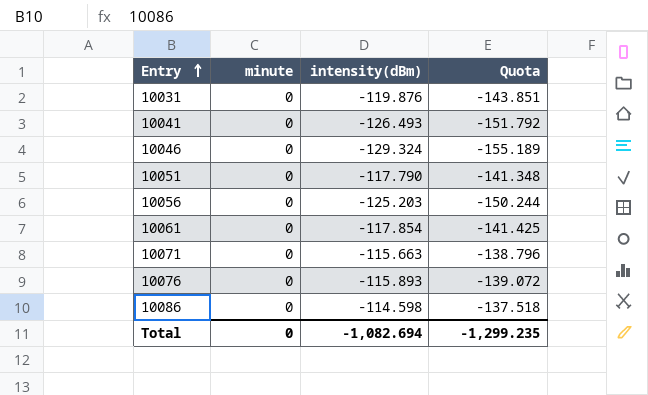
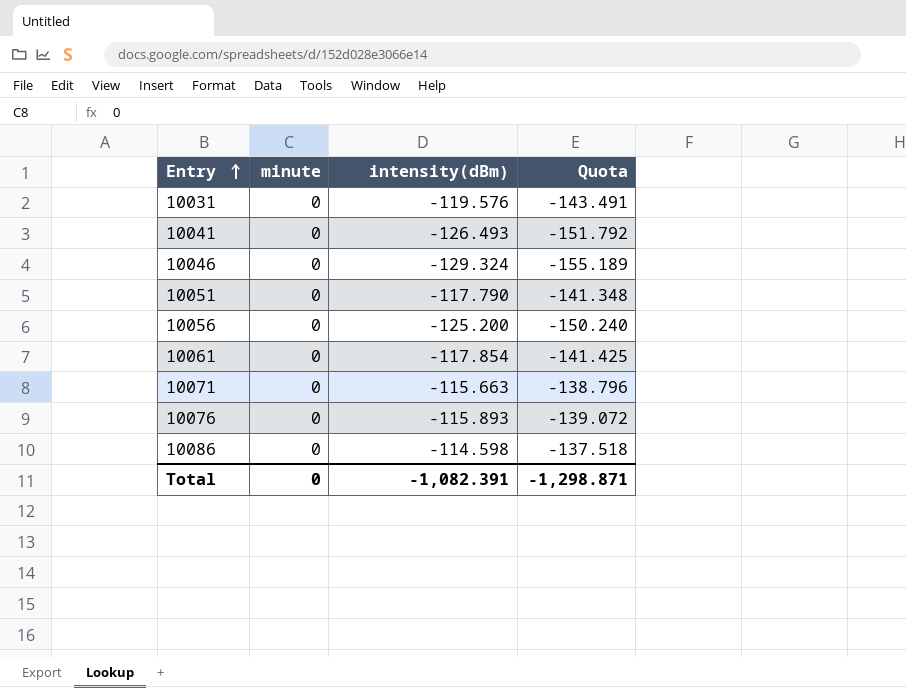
10031 | intensity(dBm): -119.876 -> -119.576
10031 | Quota: -143.851 -> -143.491
10056 | intensity(dBm): -125.203 -> -125.200
10056 | Quota: -150.244 -> -150.240
Total | intensity(dBm): -1,082.694 -> -1,082.391
Total | Quota: -1,299.235 -> -1,298.871

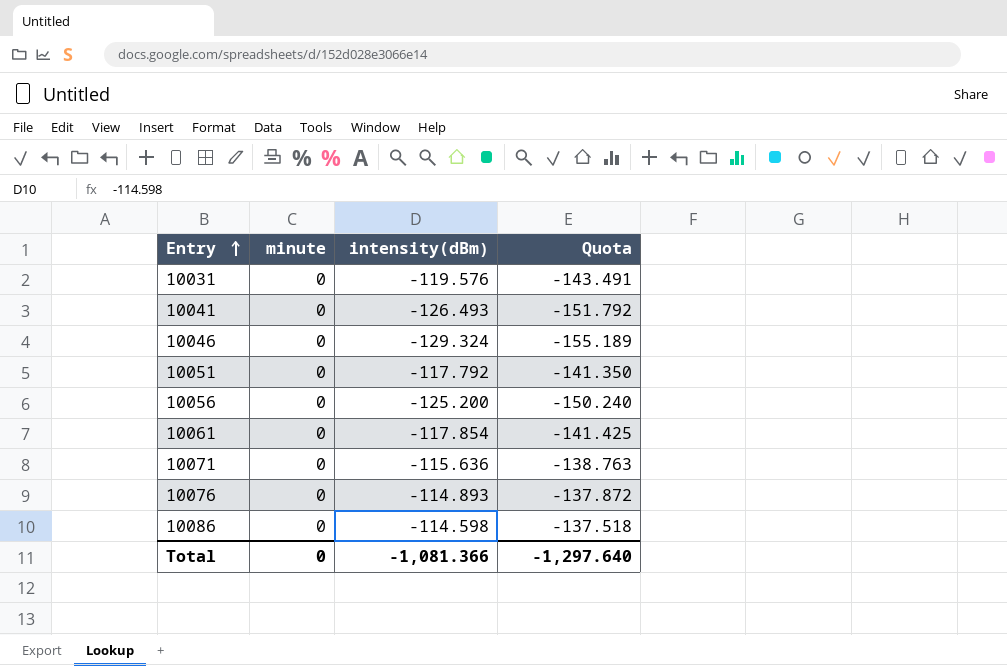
10051 | intensity(dBm): -117.790 -> -117.792
10051 | Quota: -141.348 -> -141.350
10071 | intensity(dBm): -115.663 -> -115.636
10071 | Quota: -138.796 -> -138.763
10076 | intensity(dBm): -115.893 -> -114.893
10076 | Quota: -139.072 -> -137.872
Total | intensity(dBm): -1,082.391 -> -1,081.366
Total | Quota: -1,298.871 -> -1,297.640

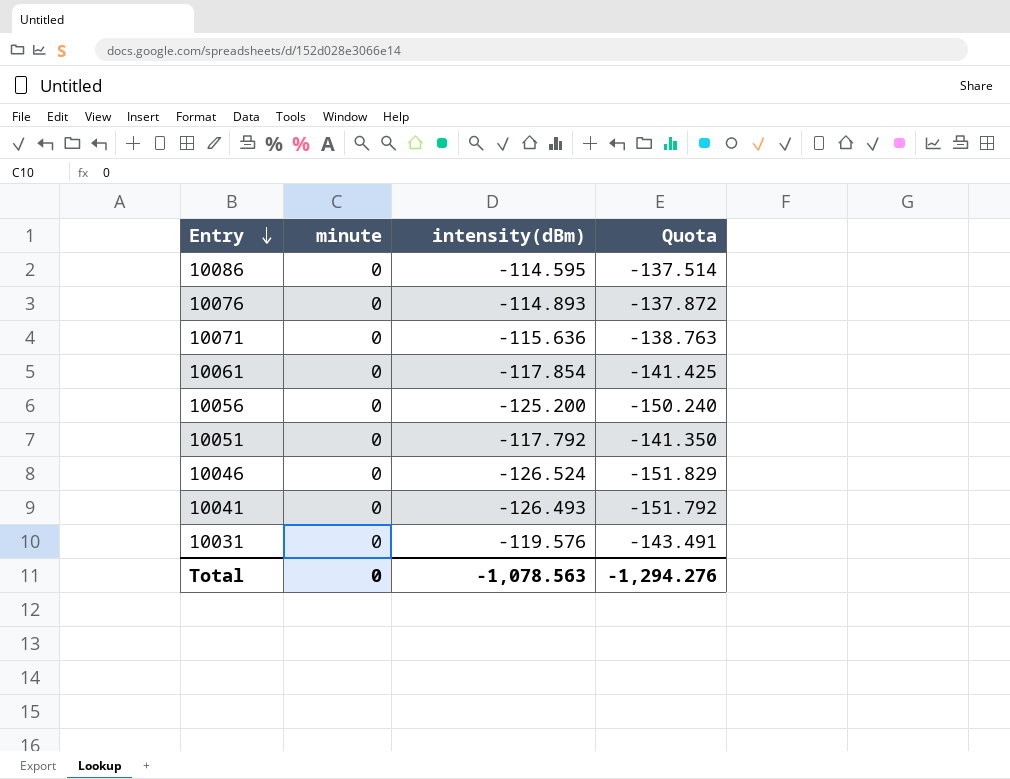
row order: Entry ascending -> Entry descending
10086 | intensity(dBm): -114.598 -> -114.595
10086 | Quota: -137.518 -> -137.514
10046 | intensity(dBm): -129.324 -> -126.524
10046 | Quota: -155.189 -> -151.829
Total | intensity(dBm): -1,081.366 -> -1,078.563
Total | Quota: -1,297.640 -> -1,294.276

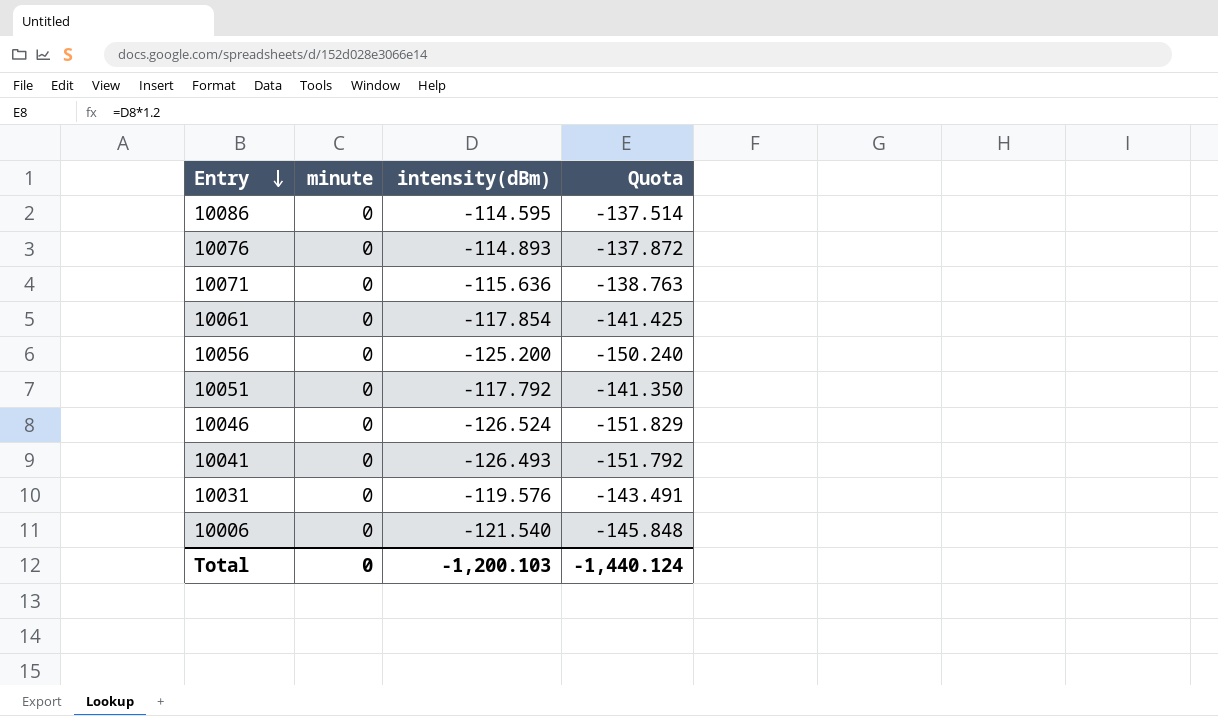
row 10006: none -> 0 | -121.540 | -145.848
Total | intensity(dBm): -1,078.563 -> -1,200.103
Total | Quota: -1,294.276 -> -1,440.124

